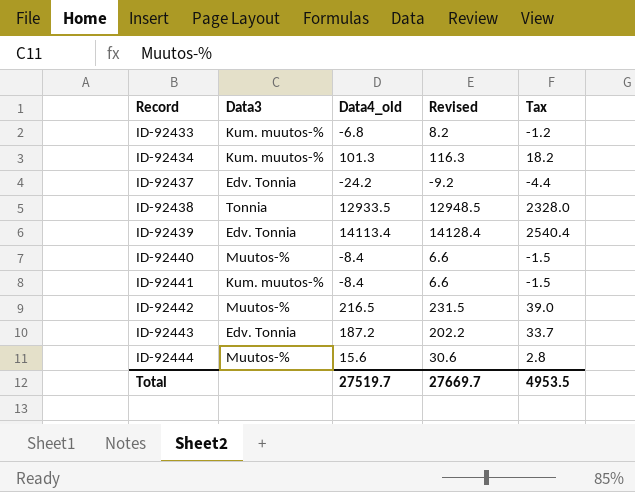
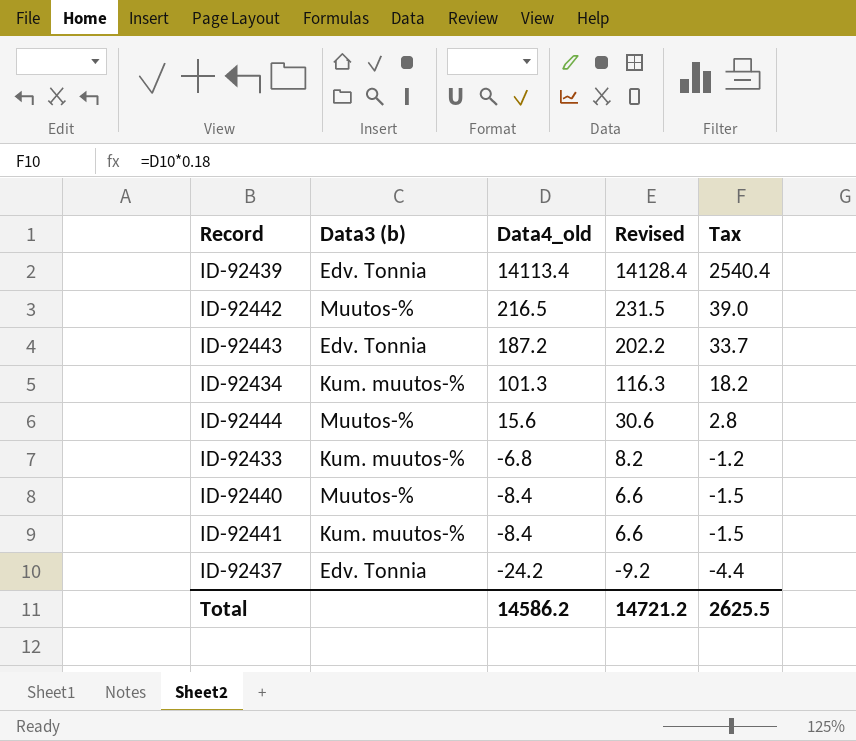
row order: Record ascending -> Data4_old descending
column name: Data3 -> Data3 (b)
row ID-92438: Tonnia | 12933.5 | 12948.5 | 2328.0 -> none
Total | Data4_old: 27519.7 -> 14586.2
Total | Revised: 27669.7 -> 14721.2
Total | Tax: 4953.5 -> 2625.5

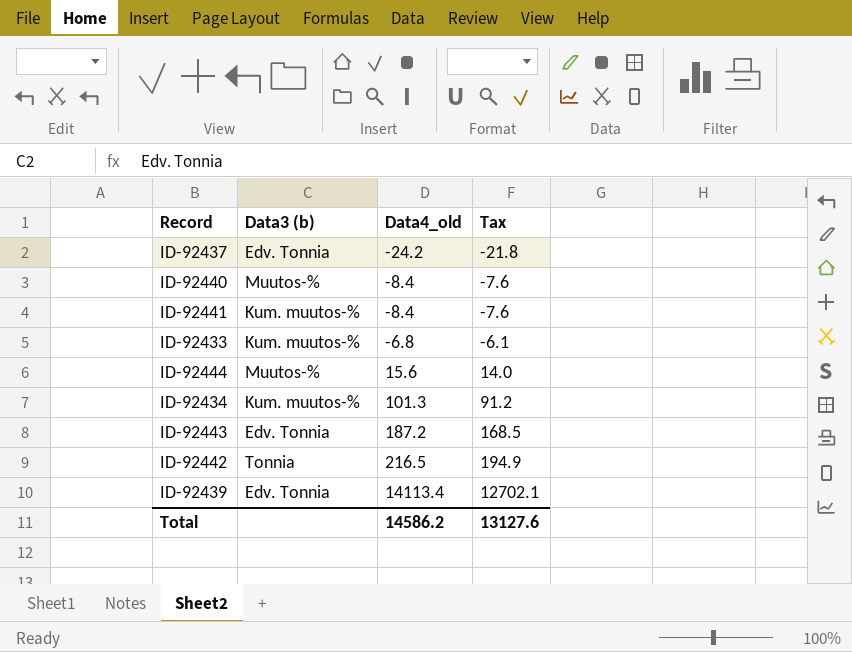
row order: Data4_old descending -> Data4_old ascending
column Revised | formula: [Data4_old] + 15 -> none
column Tax | formula: [Data4_old] * 0.18 -> [Data4_old] * 0.9
ID-92442 | Data3 (b): Muutos-% -> Tonnia
Total | Tax: 2625.5 -> 13127.6

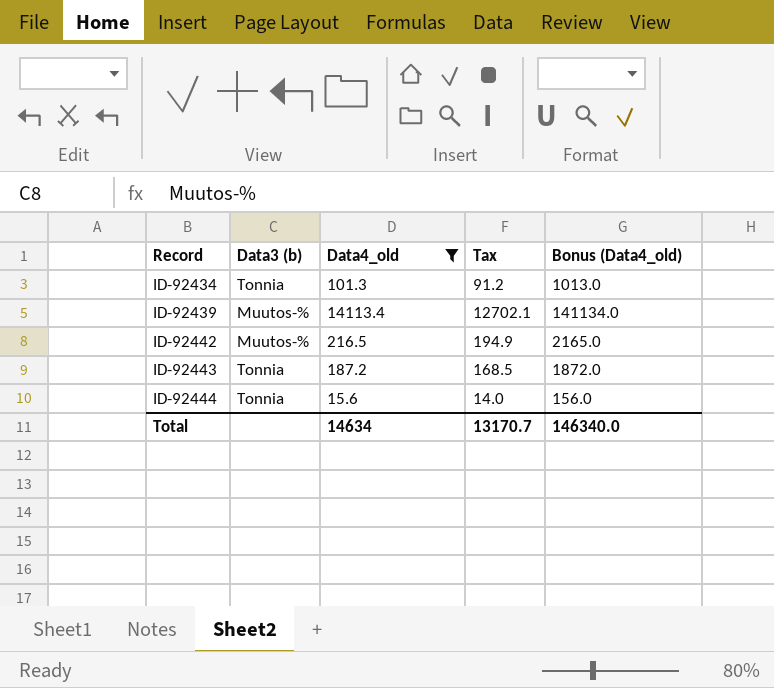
filter: none -> Data4_old >= 15.6
row order: Data4_old ascending -> Record ascending
column Bonus (Data4_old) | formula: none -> [Data4_old] * 10
ID-92434 | Data3 (b): Kum. muutos-% -> Tonnia
ID-92439 | Data3 (b): Edv. Tonnia -> Muutos-%
ID-92442 | Data3 (b): Tonnia -> Muutos-%
ID-92443 | Data3 (b): Edv. Tonnia -> Tonnia
ID-92444 | Data3 (b): Muutos-% -> Tonnia
Total | Data4_old: 14586.2 -> 14634
Total | Tax: 13127.6 -> 13170.7

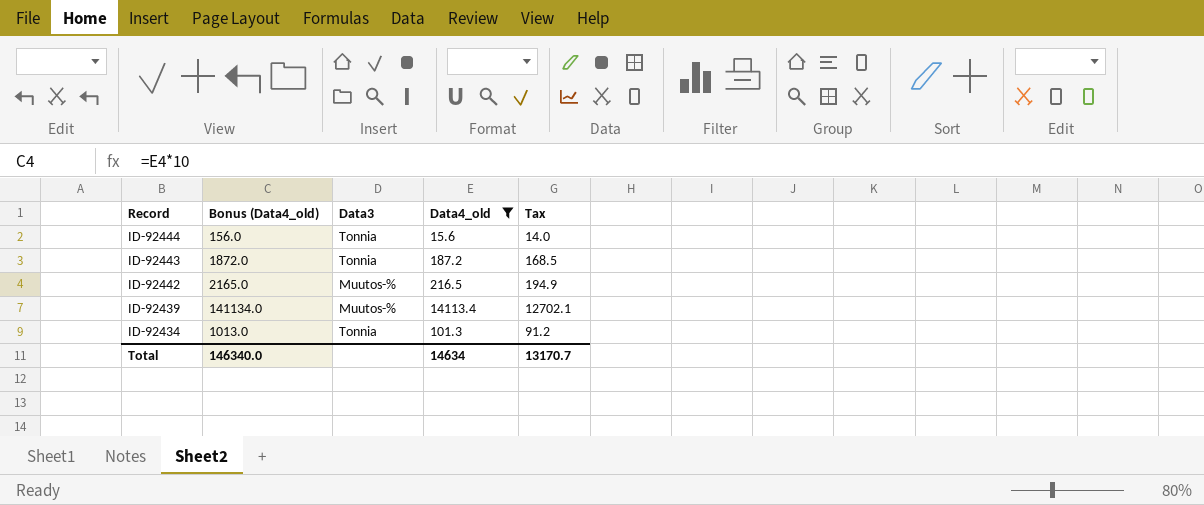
row order: Record ascending -> Record descending
column Bonus (Data4_old) | position: 5 -> 2
column name: Data3 (b) -> Data3

